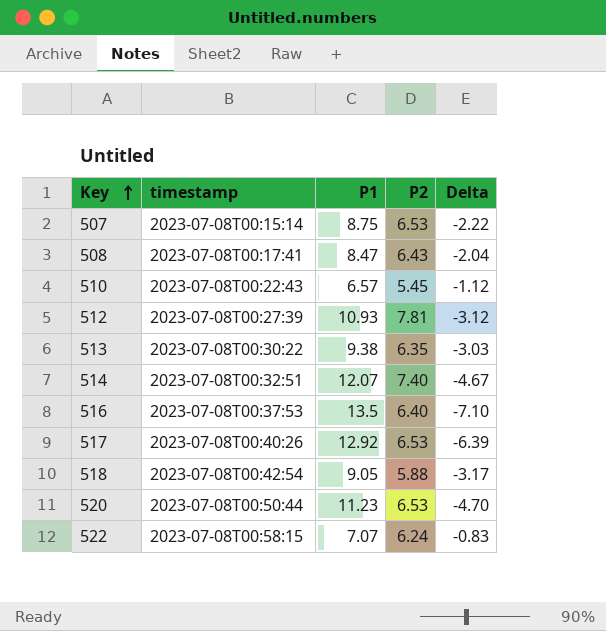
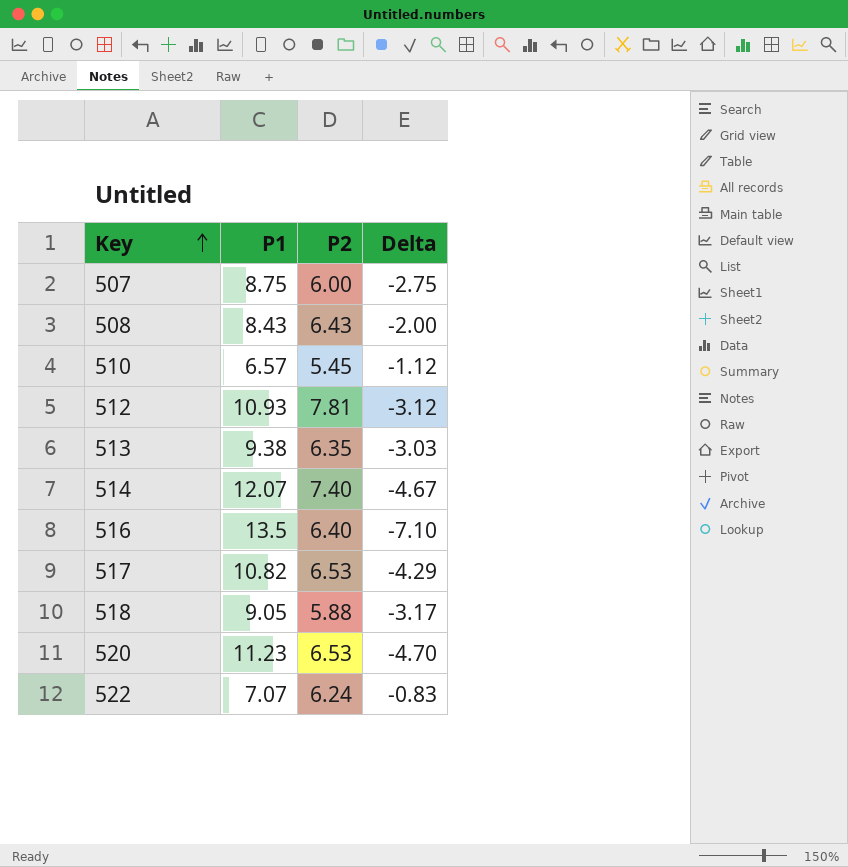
column timestamp | position: 2 -> none
507 | P2: 6.53 -> 6.00
507 | Delta: -2.22 -> -2.75
508 | P1: 8.47 -> 8.43
508 | Delta: -2.04 -> -2.00
517 | P1: 12.92 -> 10.82
517 | Delta: -6.39 -> -4.29

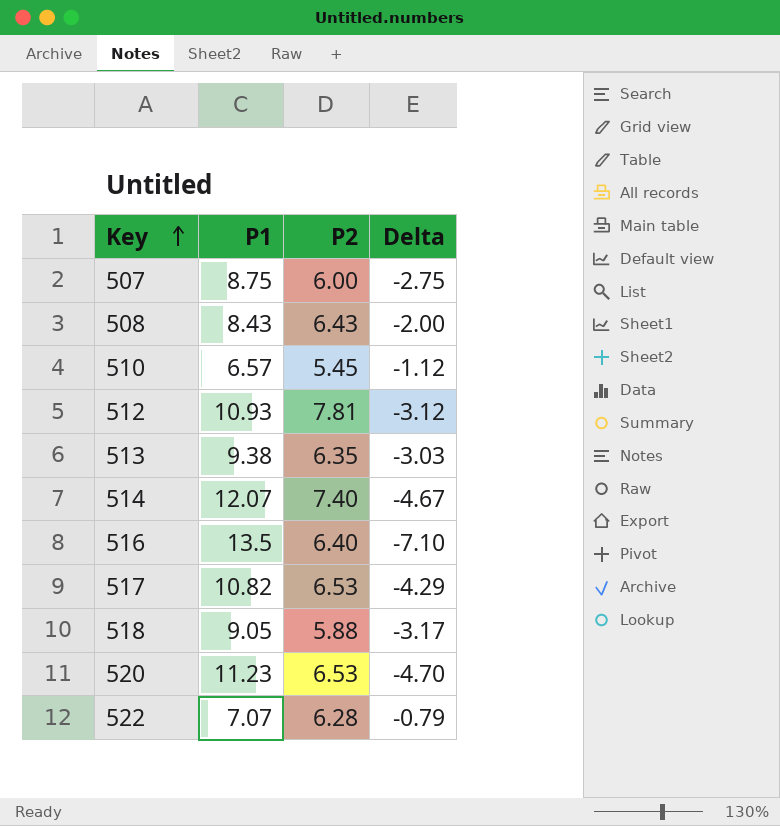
522 | P2: 6.24 -> 6.28
522 | Delta: -0.83 -> -0.79

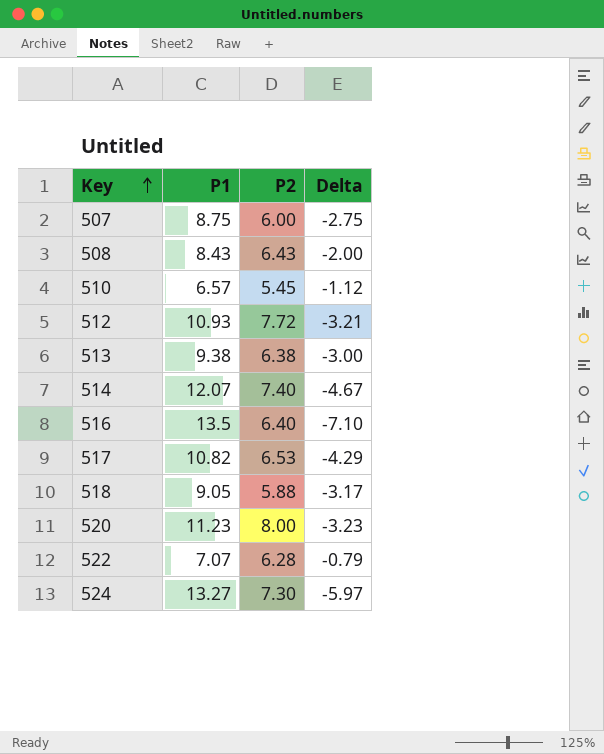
512 | P2: 7.81 -> 7.72
512 | Delta: -3.12 -> -3.21
513 | P2: 6.35 -> 6.38
513 | Delta: -3.03 -> -3.00
520 | P2: 6.53 -> 8.00
520 | Delta: -4.70 -> -3.23
row 524: none -> 13.27 | 7.30 | -5.97

